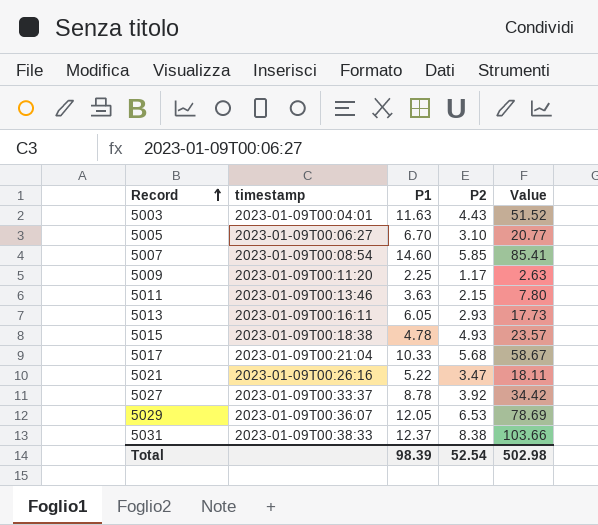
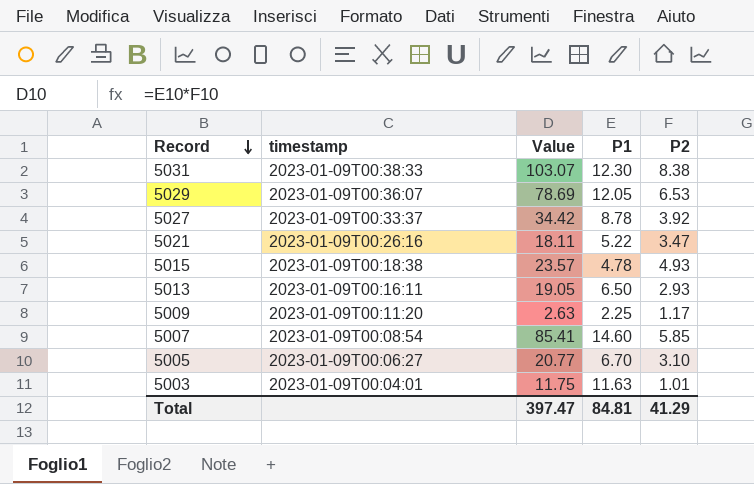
row order: Record ascending -> Record descending
column Value | position: 5 -> 3
row 5011: 2023-01-09T00:13:46 | 3.63 | 2.15 | 7.80 -> none
row 5017: 2023-01-09T00:21:04 | 10.33 | 5.68 | 58.67 -> none
5031 | Value: 103.66 -> 103.07
5031 | P1: 12.37 -> 12.30
5013 | Value: 17.73 -> 19.05
5013 | P1: 6.05 -> 6.50
5003 | Value: 51.52 -> 11.75
5003 | P2: 4.43 -> 1.01
Total | Value: 502.98 -> 397.47
Total | P1: 98.39 -> 84.81
Total | P2: 52.54 -> 41.29

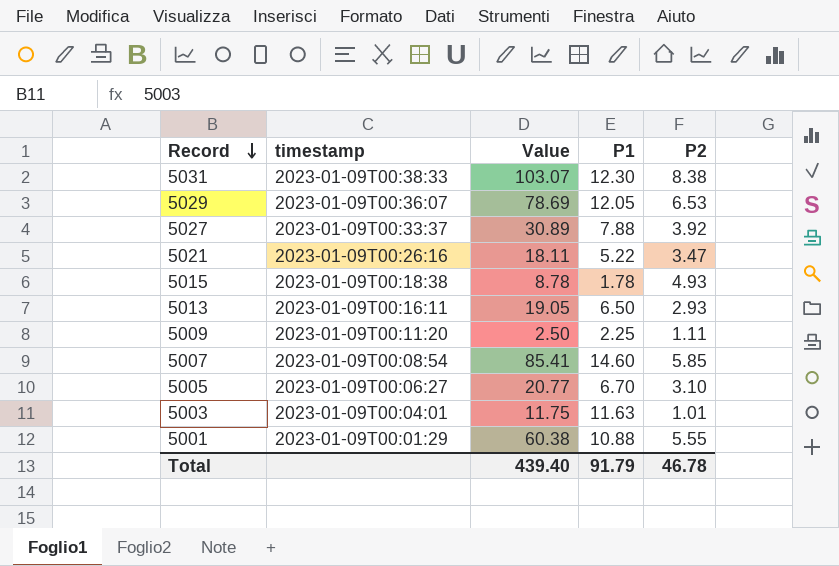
5027 | Value: 34.42 -> 30.89
5027 | P1: 8.78 -> 7.88
5015 | Value: 23.57 -> 8.78
5015 | P1: 4.78 -> 1.78
5009 | Value: 2.63 -> 2.50
5009 | P2: 1.17 -> 1.11
row 5001: none -> 2023-01-09T00:01:29 | 60.38 | 10.88 | 5.55
Total | Value: 397.47 -> 439.40
Total | P1: 84.81 -> 91.79
Total | P2: 41.29 -> 46.78

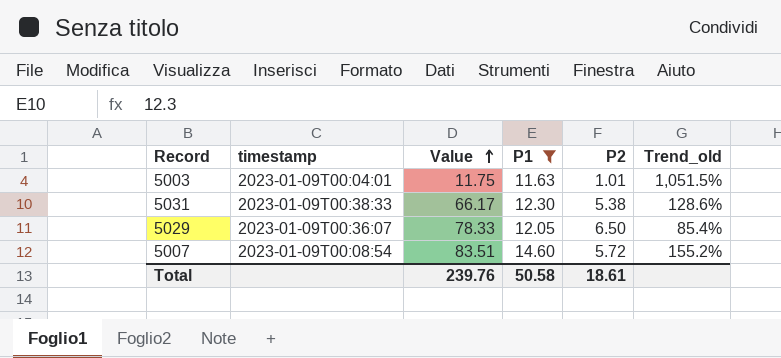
filter: none -> P1 >= 11.63
row order: Record descending -> Value ascending
column Trend_old | formula: none -> ([P1] - [P2]) / [P2]
5031 | Value: 103.07 -> 66.17
5031 | P2: 8.38 -> 5.38
5029 | Value: 78.69 -> 78.33
5029 | P2: 6.53 -> 6.50
5007 | Value: 85.41 -> 83.51
5007 | P2: 5.85 -> 5.72
Total | Value: 439.40 -> 239.76
Total | P1: 91.79 -> 50.58
Total | P2: 46.78 -> 18.61

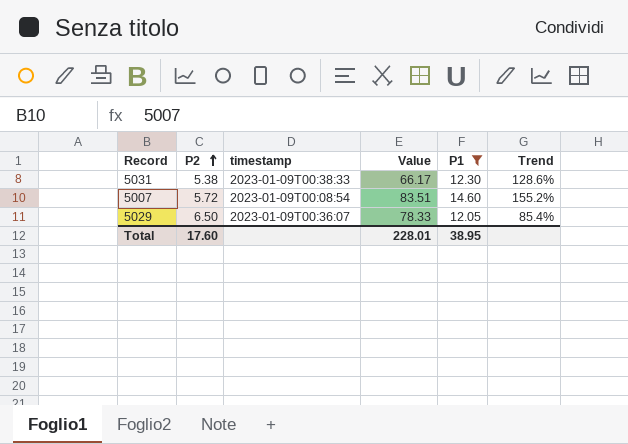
row order: Value ascending -> P2 ascending
column P2 | position: 5 -> 2
column name: Trend_old -> Trend
row 5003: 2023-01-09T00:04:01 | 11.75 | 11.63 | 1.01 | 1,051.5% -> none
Total | P2: 18.61 -> 17.60
Total | Value: 239.76 -> 228.01
Total | P1: 50.58 -> 38.95

